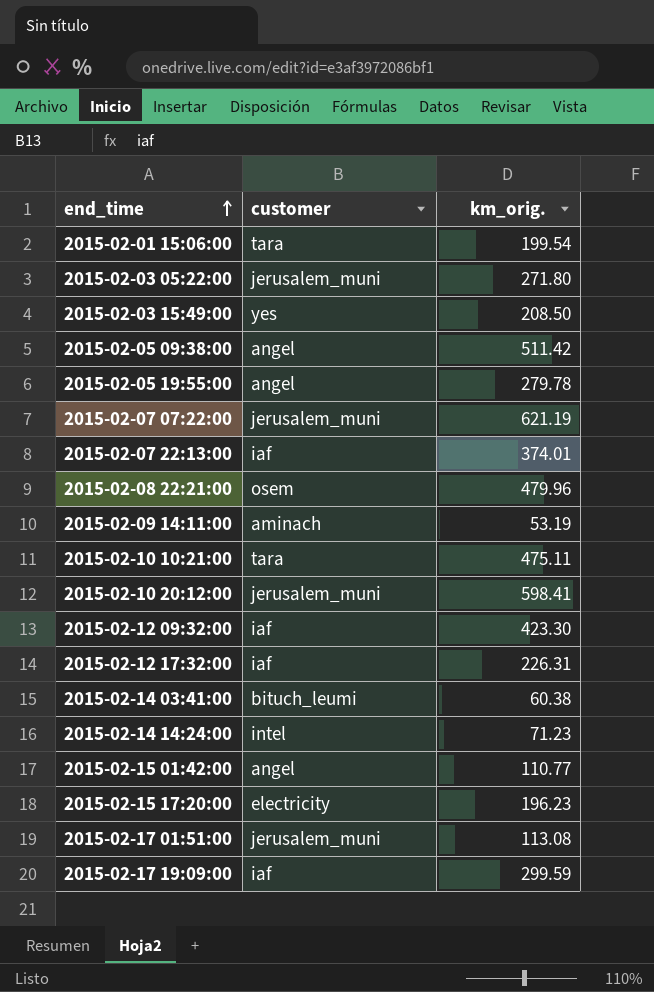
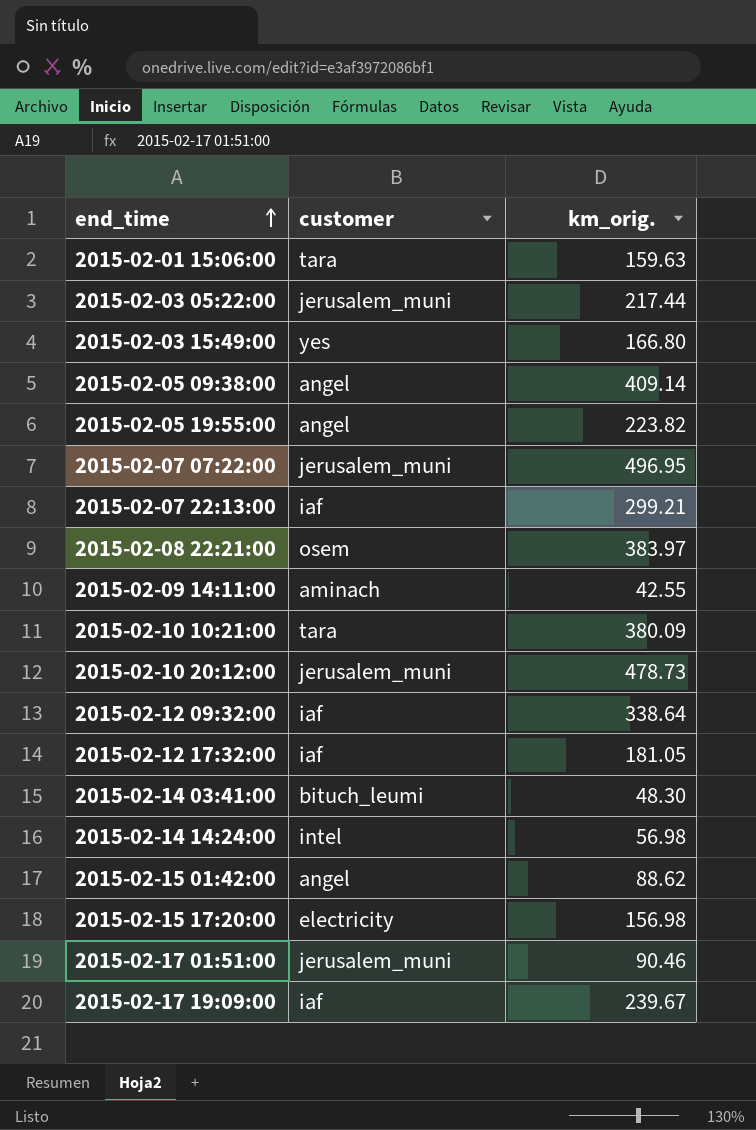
2015-02-01 15:06:00 | km_orig.: 199.54 -> 159.63
2015-02-03 05:22:00 | km_orig.: 271.80 -> 217.44
2015-02-03 15:49:00 | km_orig.: 208.50 -> 166.80
2015-02-05 09:38:00 | km_orig.: 511.42 -> 409.14
2015-02-05 19:55:00 | km_orig.: 279.78 -> 223.82
2015-02-07 07:22:00 | km_orig.: 621.19 -> 496.95
2015-02-07 22:13:00 | km_orig.: 374.01 -> 299.21
2015-02-08 22:21:00 | km_orig.: 479.96 -> 383.97
2015-02-09 14:11:00 | km_orig.: 53.19 -> 42.55
2015-02-10 10:21:00 | km_orig.: 475.11 -> 380.09
2015-02-10 20:12:00 | km_orig.: 598.41 -> 478.73
2015-02-12 09:32:00 | km_orig.: 423.30 -> 338.64
2015-02-12 17:32:00 | km_orig.: 226.31 -> 181.05
2015-02-14 03:41:00 | km_orig.: 60.38 -> 48.30
2015-02-14 14:24:00 | km_orig.: 71.23 -> 56.98
2015-02-15 01:42:00 | km_orig.: 110.77 -> 88.62
2015-02-15 17:20:00 | km_orig.: 196.23 -> 156.98
2015-02-17 01:51:00 | km_orig.: 113.08 -> 90.46
2015-02-17 19:09:00 | km_orig.: 299.59 -> 239.67

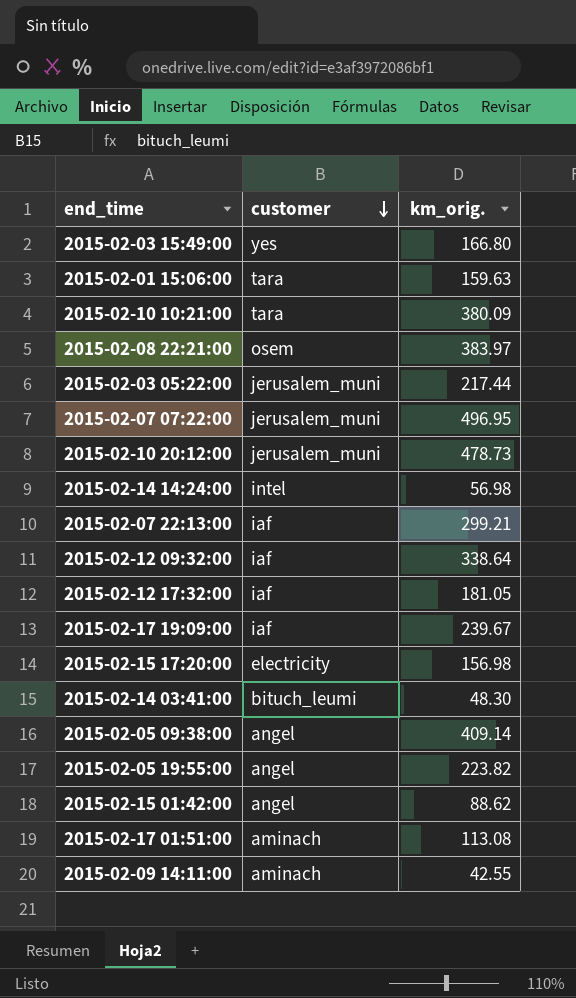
row order: end_time ascending -> customer descending
2015-02-17 01:51:00 | customer: jerusalem_muni -> aminach
2015-02-17 01:51:00 | km_orig.: 90.46 -> 113.08

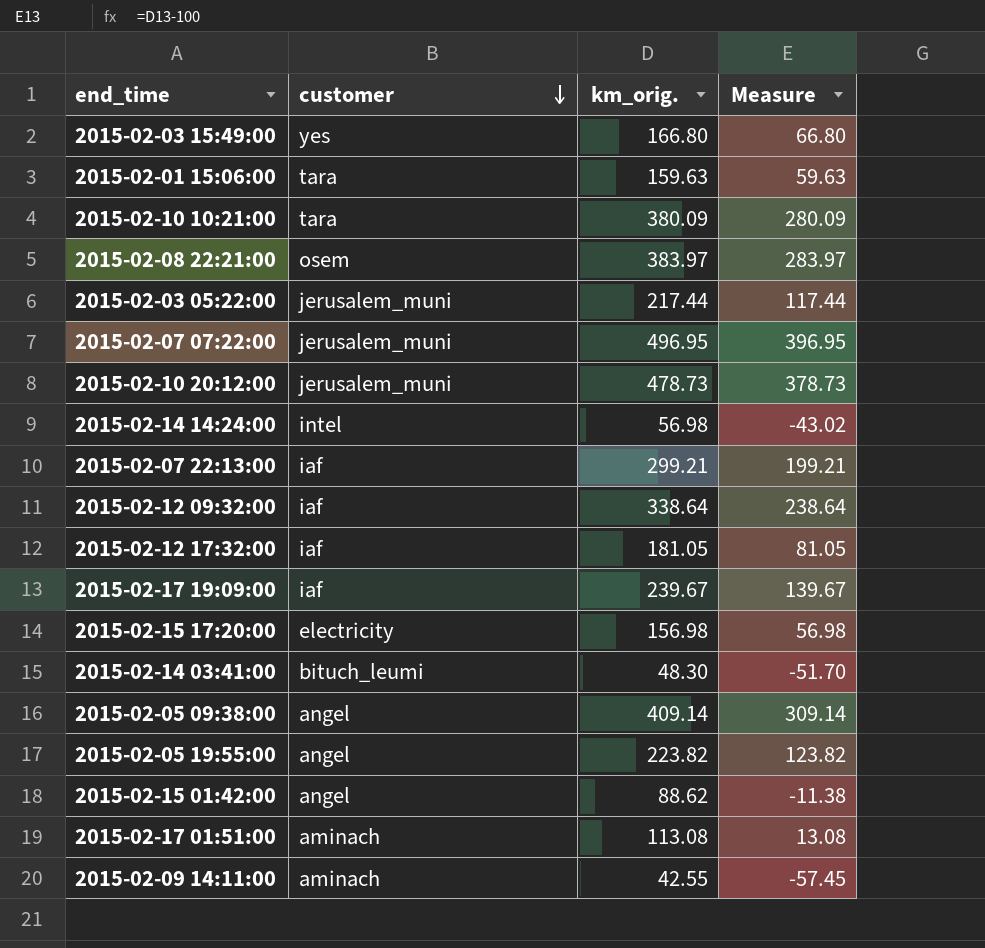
column Measure | formula: none -> [km_orig.] - 100

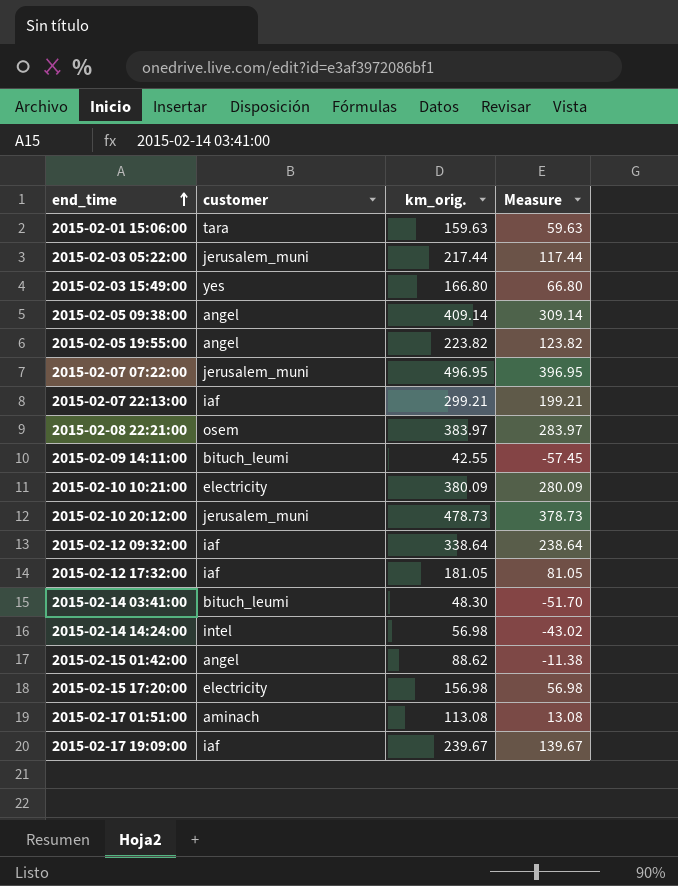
row order: customer descending -> end_time ascending
2015-02-09 14:11:00 | customer: aminach -> bituch_leumi
2015-02-10 10:21:00 | customer: tara -> electricity

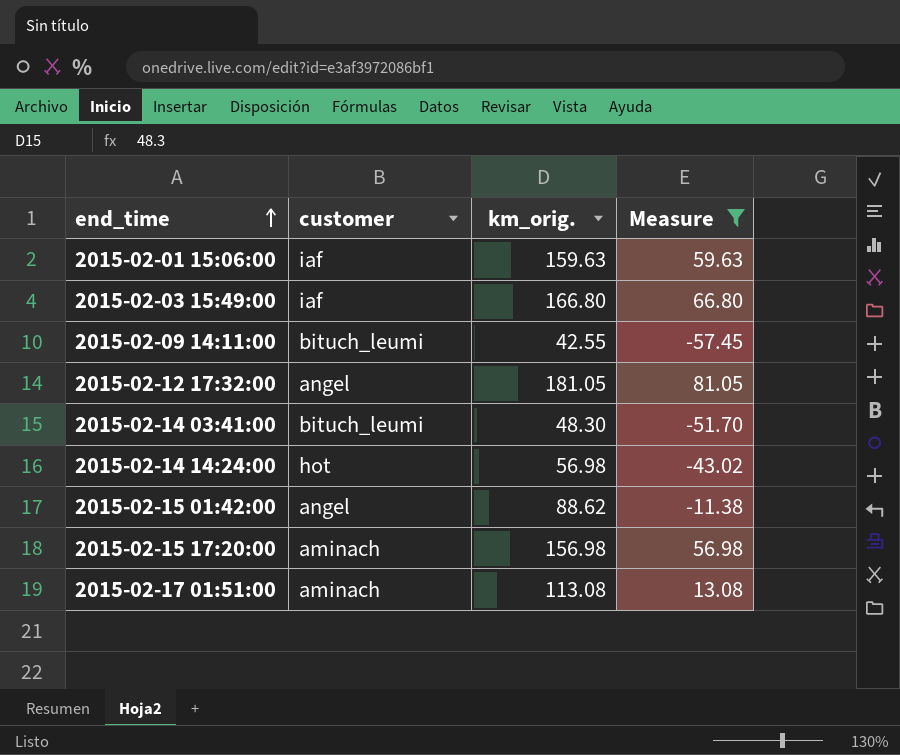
filter: none -> Measure <= 81.05
2015-02-01 15:06:00 | customer: tara -> iaf
2015-02-03 15:49:00 | customer: yes -> iaf
2015-02-12 17:32:00 | customer: iaf -> angel
2015-02-14 14:24:00 | customer: intel -> hot
2015-02-15 17:20:00 | customer: electricity -> aminach

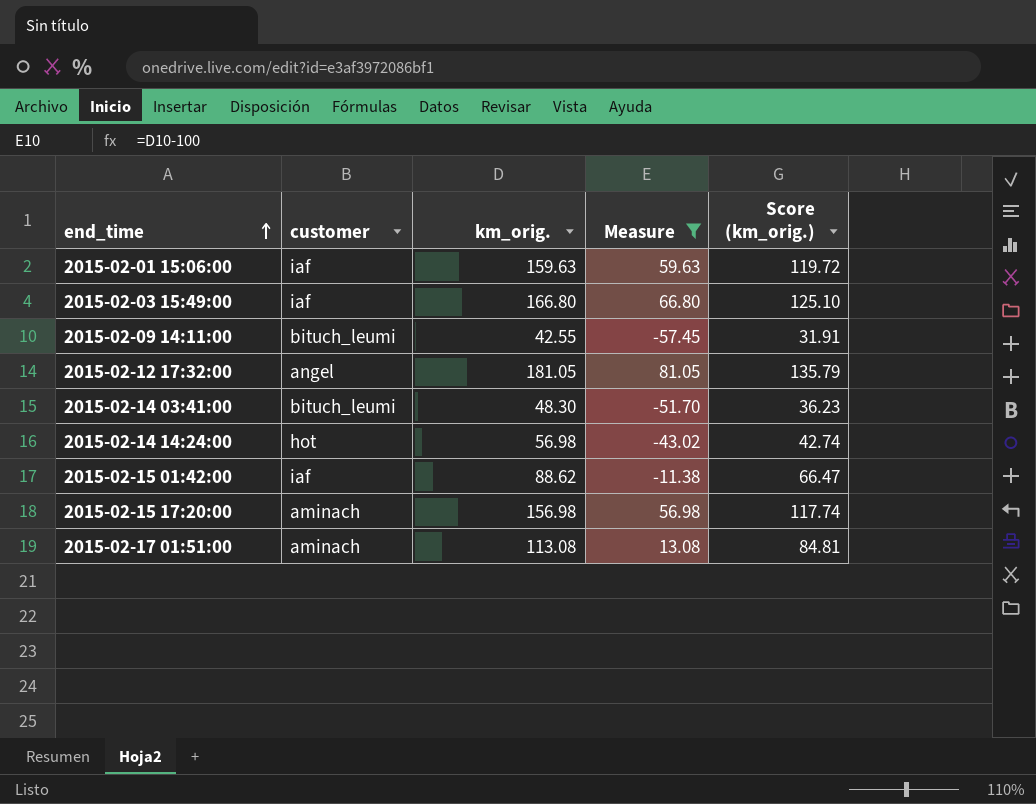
column Score (km_orig.) | formula: none -> [km_orig.] * 0.75
2015-02-15 01:42:00 | customer: angel -> iaf

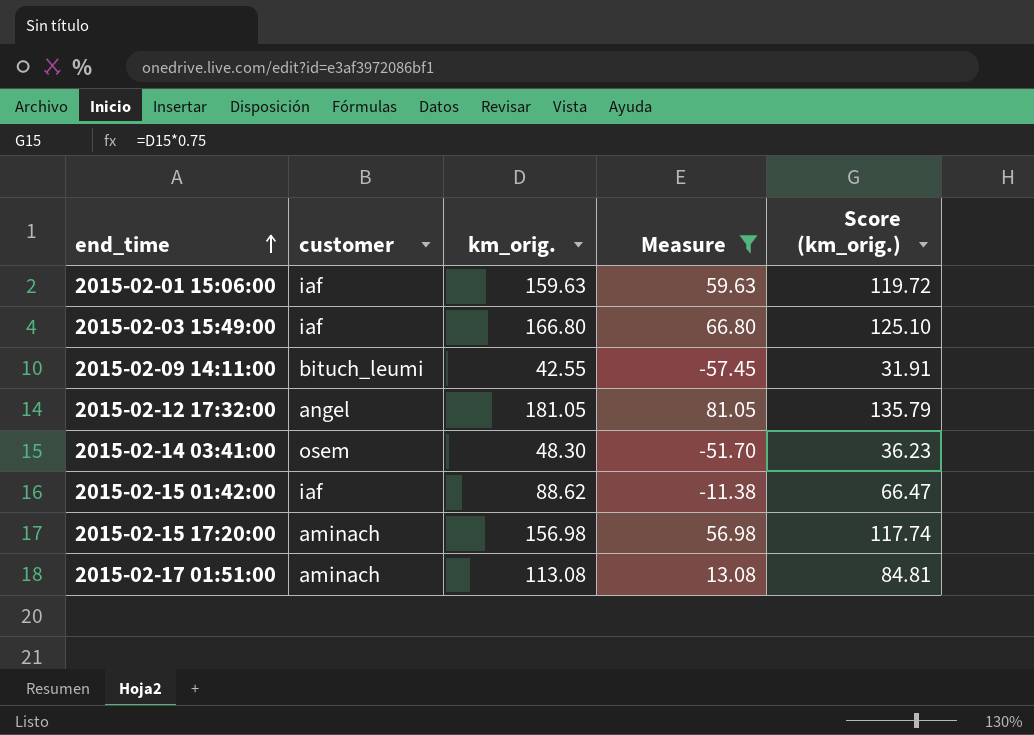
row 2015-02-14 14:24:00: hot | 56.98 | -43.02 | 42.74 -> none
2015-02-14 03:41:00 | customer: bituch_leumi -> osem

